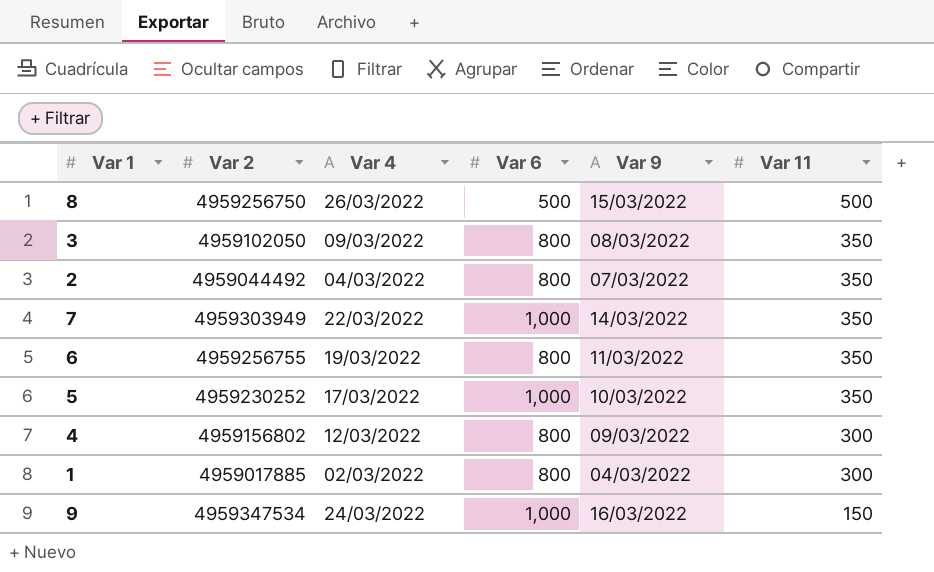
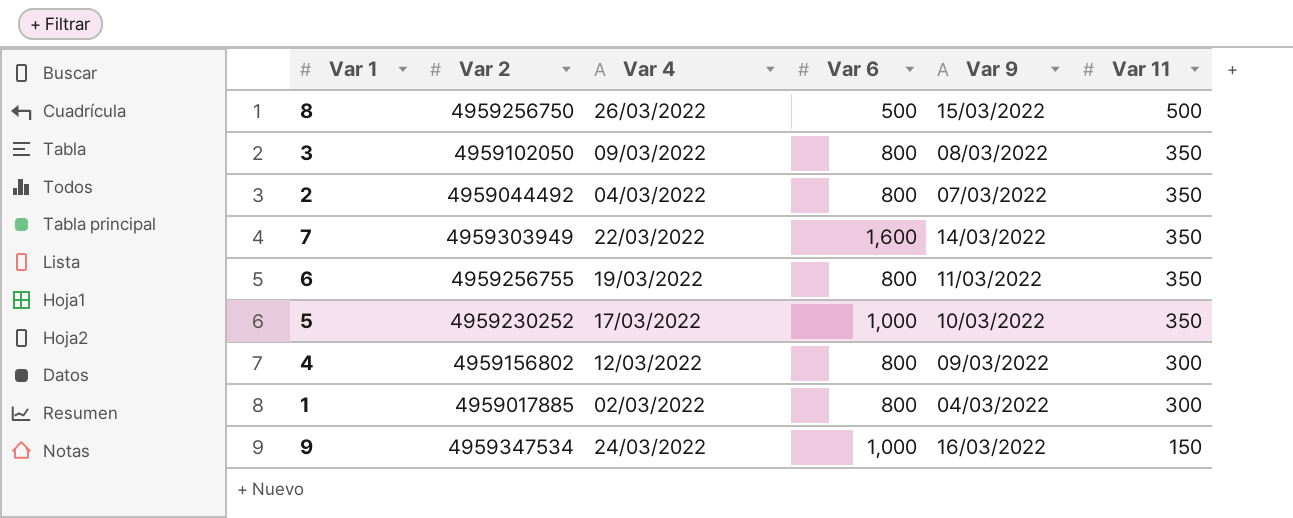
7 | Var 6: 1,000 -> 1,600

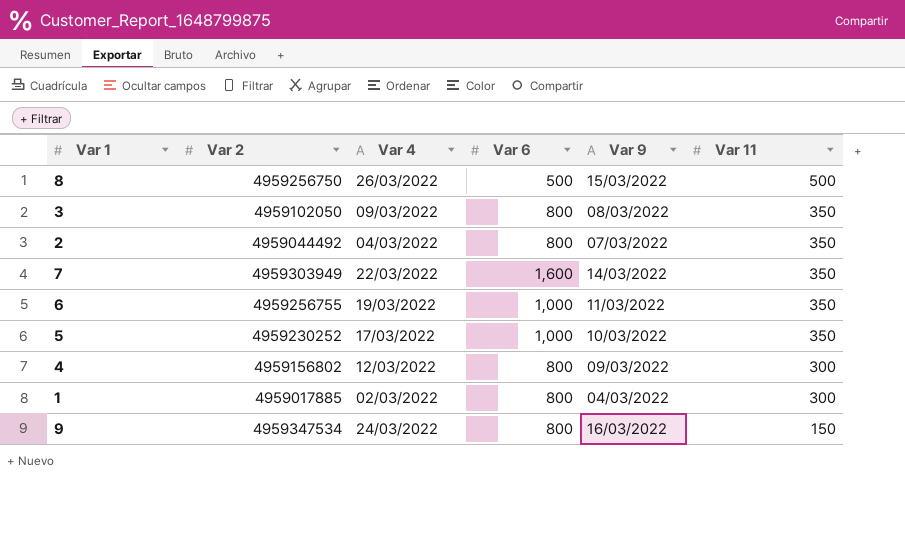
6 | Var 6: 800 -> 1,000
9 | Var 6: 1,000 -> 800

